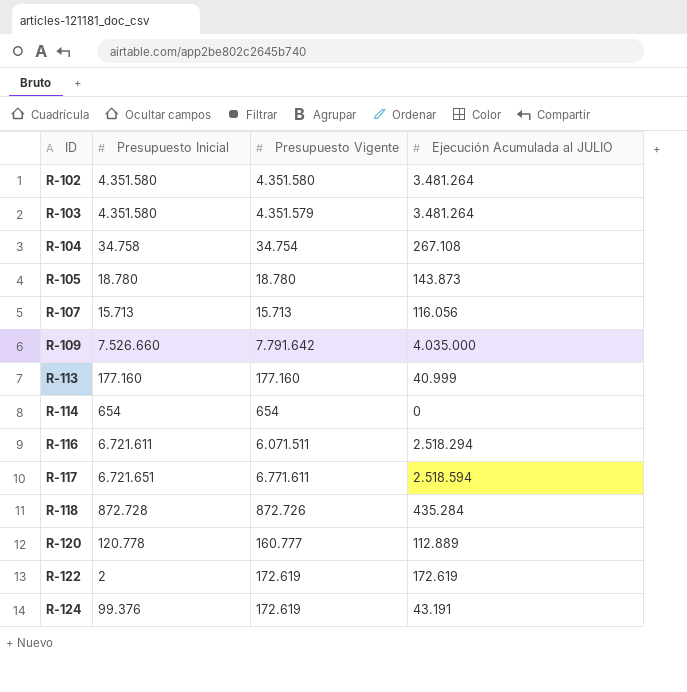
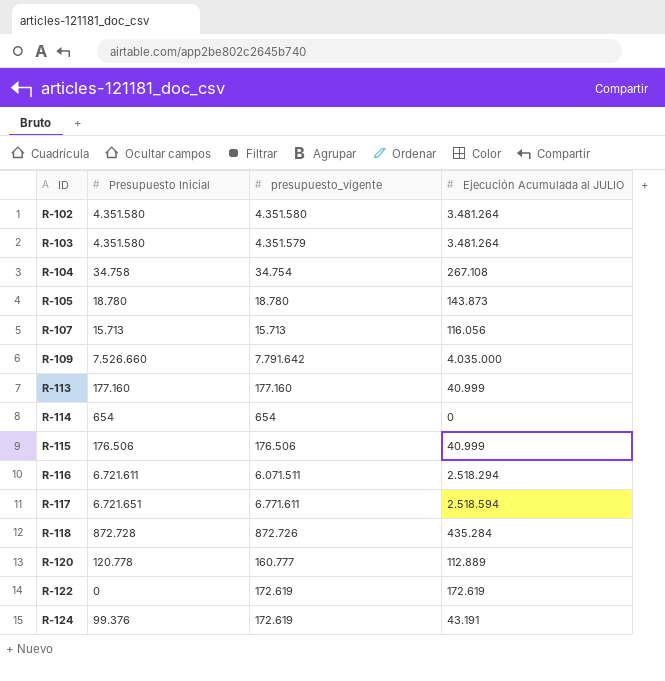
column name: Presupuesto Vigente -> presupuesto_vigente
row R-115: none -> 176.506 | 176.506 | 40.999
R-122 | Presupuesto Inicial: 2 -> 0

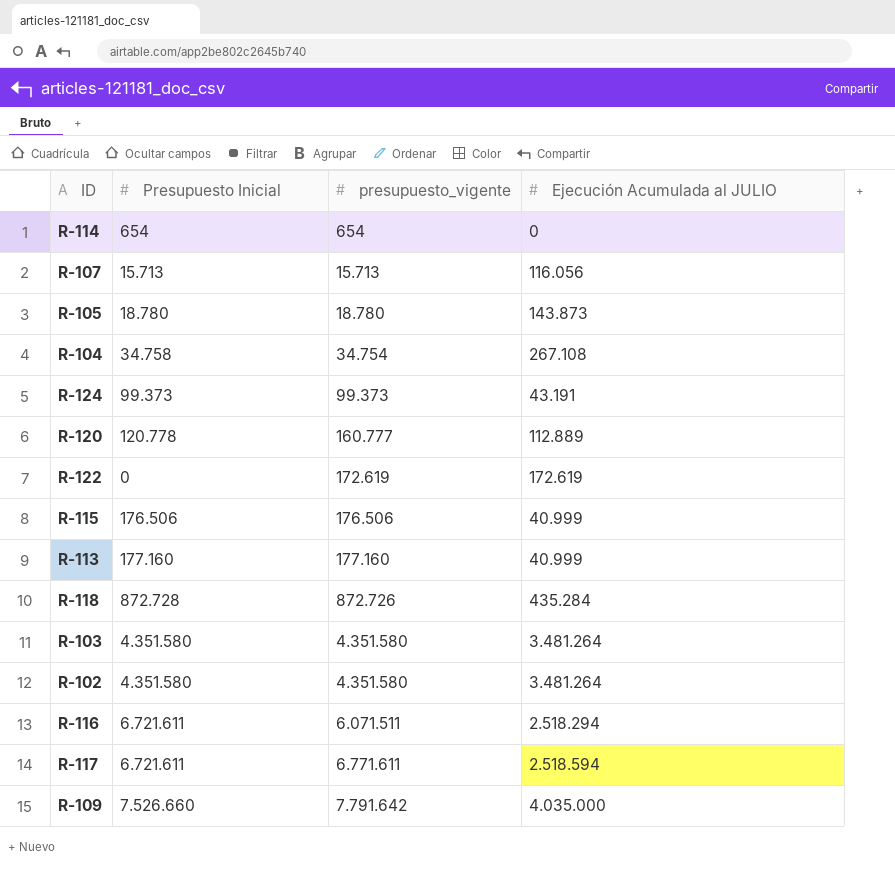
row order: ID ascending -> presupuesto_vigente ascending
R-124 | Presupuesto Inicial: 99.376 -> 99.373
R-124 | presupuesto_vigente: 172.619 -> 99.373
R-103 | presupuesto_vigente: 4.351.579 -> 4.351.580
R-117 | Presupuesto Inicial: 6.721.651 -> 6.721.611

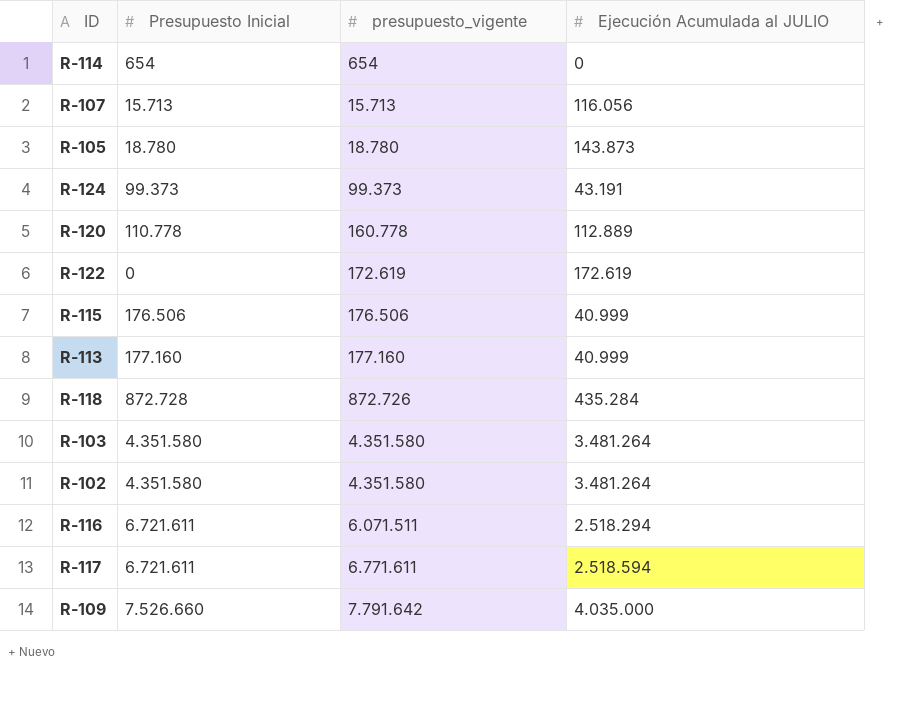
row R-104: 34.758 | 34.754 | 267.108 -> none
R-120 | Presupuesto Inicial: 120.778 -> 110.778
R-120 | presupuesto_vigente: 160.777 -> 160.778

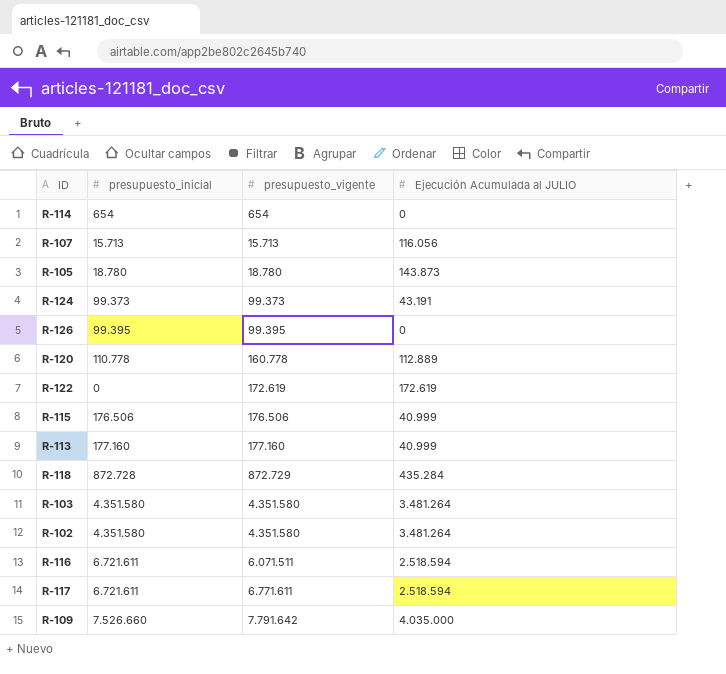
column name: Presupuesto Inicial -> presupuesto_inicial
row R-126: none -> 99.395 | 99.395 | 0
R-118 | presupuesto_vigente: 872.726 -> 872.729
R-116 | Ejecución Acumulada al JULIO: 2.518.294 -> 2.518.594

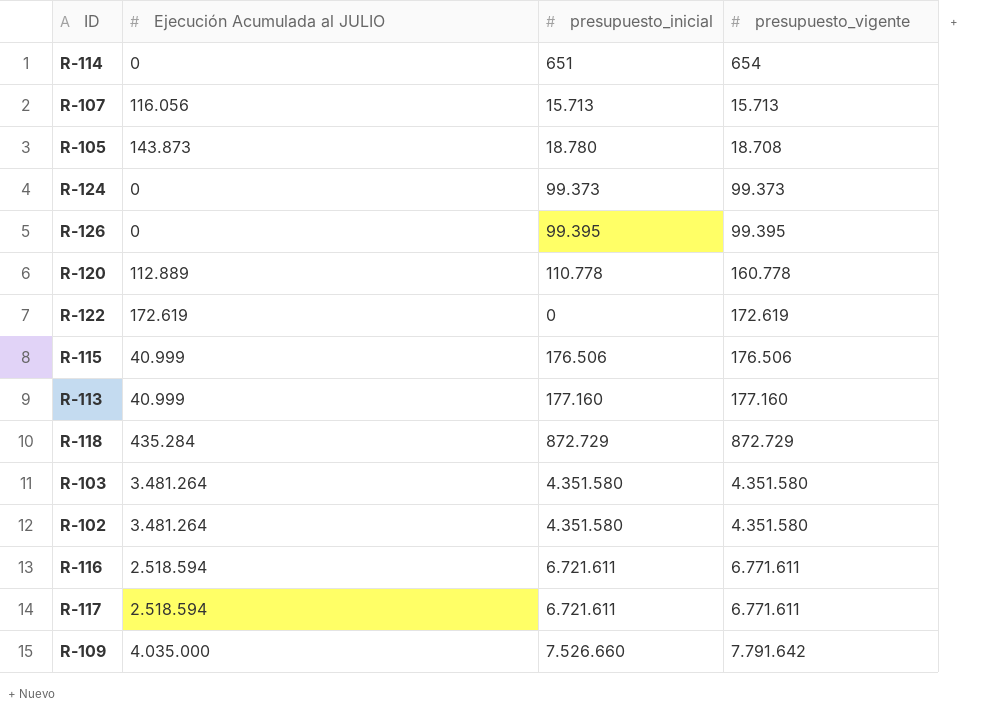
column Ejecución Acumulada al JULIO | position: 4 -> 2
R-114 | presupuesto_inicial: 654 -> 651
R-105 | presupuesto_vigente: 18.780 -> 18.708
R-124 | Ejecución Acumulada al JULIO: 43.191 -> 0
R-118 | presupuesto_inicial: 872.728 -> 872.729
R-116 | presupuesto_vigente: 6.071.511 -> 6.771.611

